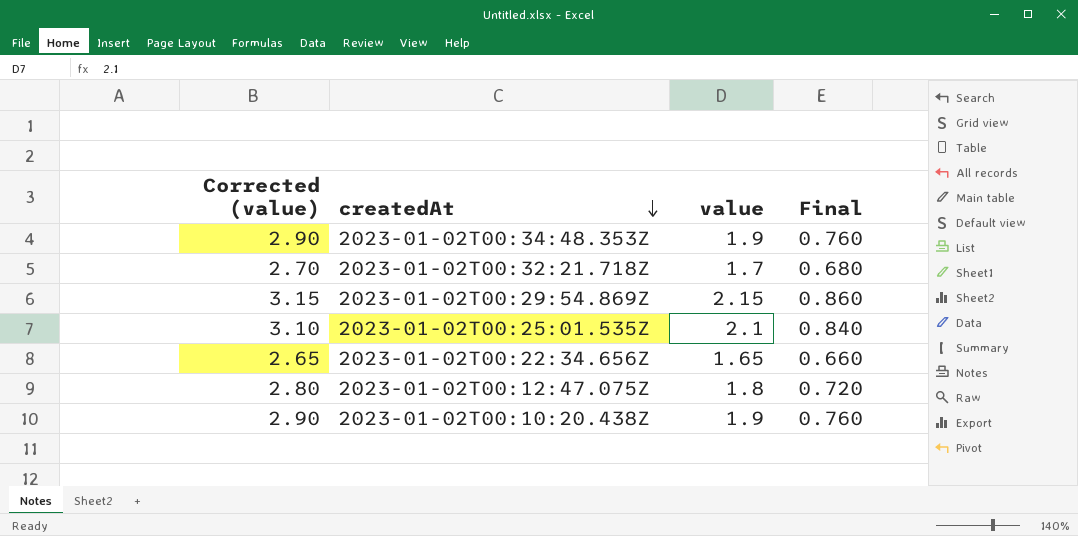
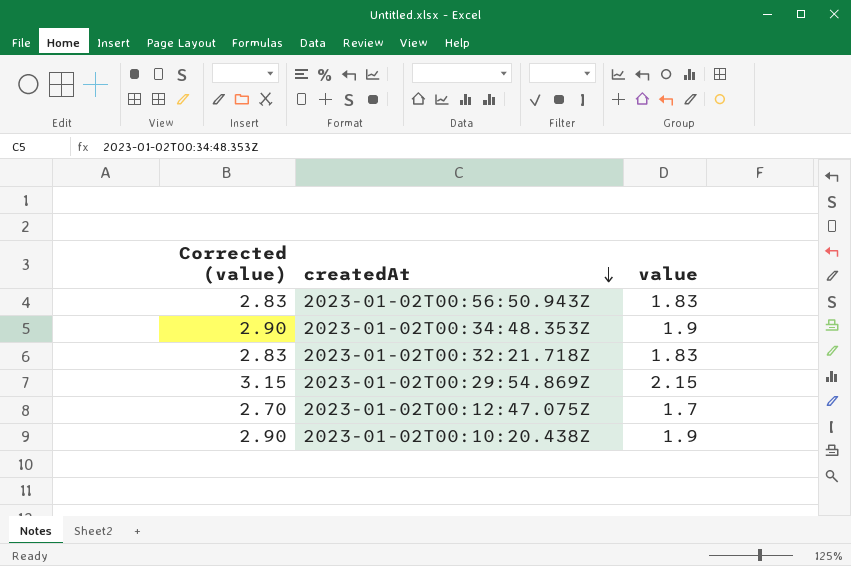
column Final | formula: [value] * 0.4 -> none
row 2023-01-02T00:25:01.535Z: 3.10 | 2.1 | 0.840 -> none
row 2023-01-02T00:22:34.656Z: 2.65 | 1.65 | 0.660 -> none
row 2023-01-02T00:56:50.943Z: none -> 2.83 | 1.83
2023-01-02T00:32:21.718Z | Corrected (value): 2.70 -> 2.83
2023-01-02T00:32:21.718Z | value: 1.7 -> 1.83
2023-01-02T00:12:47.075Z | Corrected (value): 2.80 -> 2.70
2023-01-02T00:12:47.075Z | value: 1.8 -> 1.7

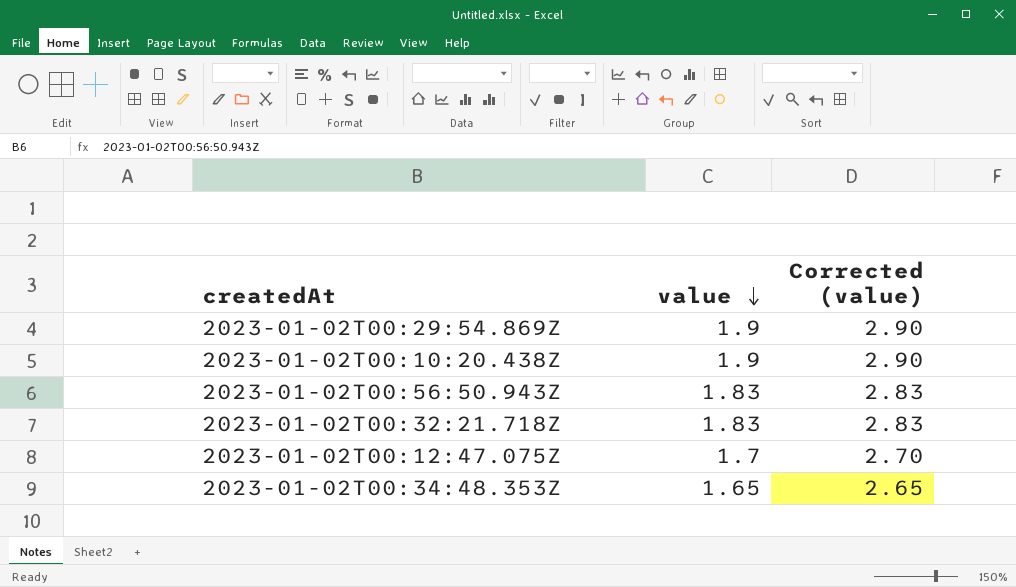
row order: createdAt descending -> value descending
column Corrected (value) | position: 1 -> 3
2023-01-02T00:29:54.869Z | value: 2.15 -> 1.9
2023-01-02T00:29:54.869Z | Corrected (value): 3.15 -> 2.90
2023-01-02T00:34:48.353Z | value: 1.9 -> 1.65
2023-01-02T00:34:48.353Z | Corrected (value): 2.90 -> 2.65

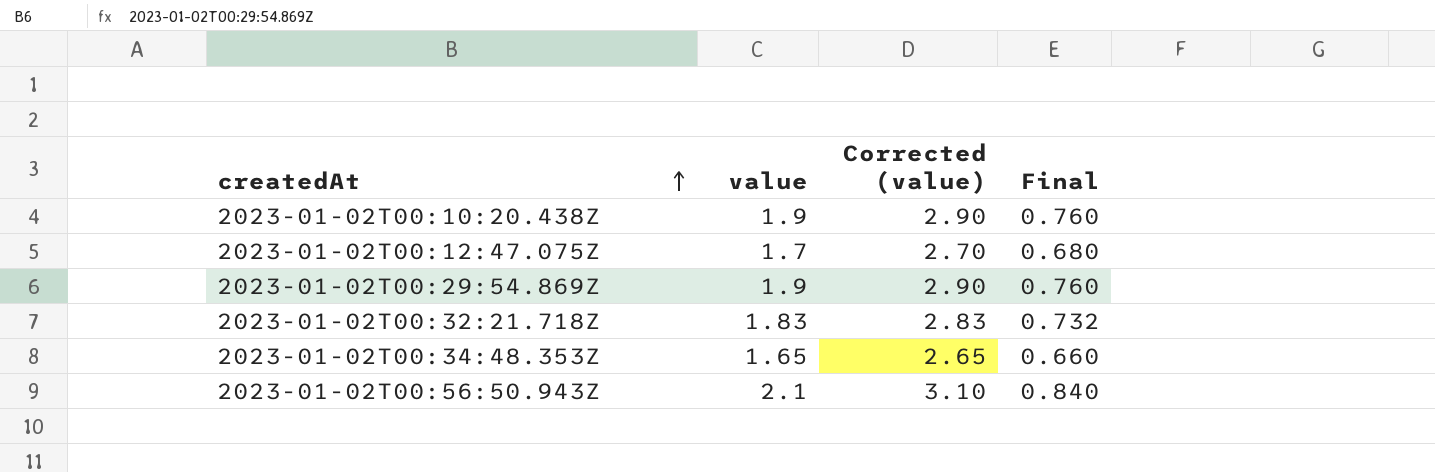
row order: value descending -> createdAt ascending
column Final | formula: none -> [value] * 0.4
2023-01-02T00:56:50.943Z | value: 1.83 -> 2.1
2023-01-02T00:56:50.943Z | Corrected (value): 2.83 -> 3.10

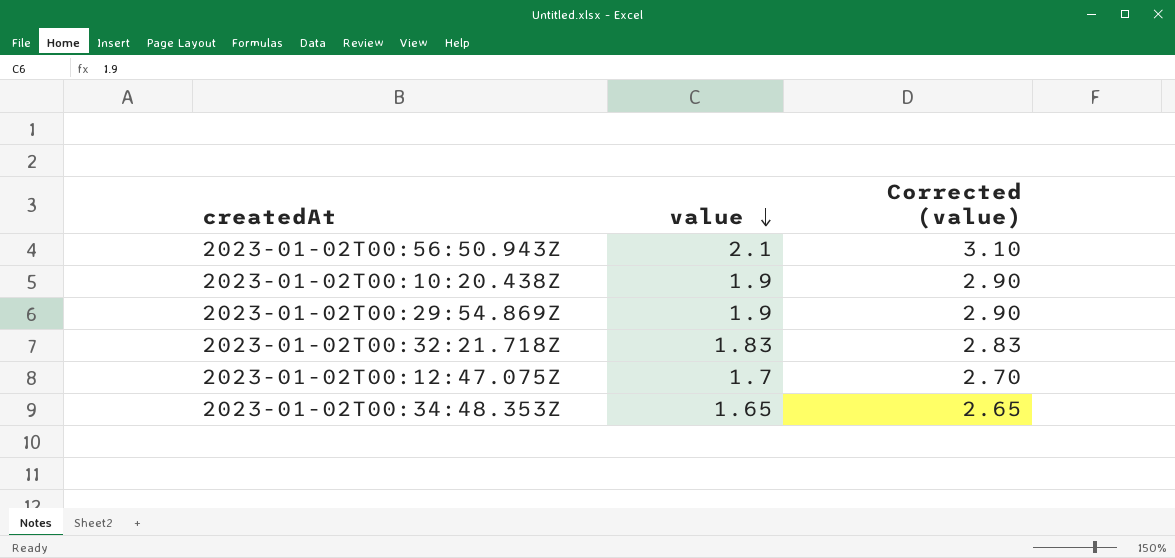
row order: createdAt ascending -> value descending
column Final | formula: [value] * 0.4 -> none

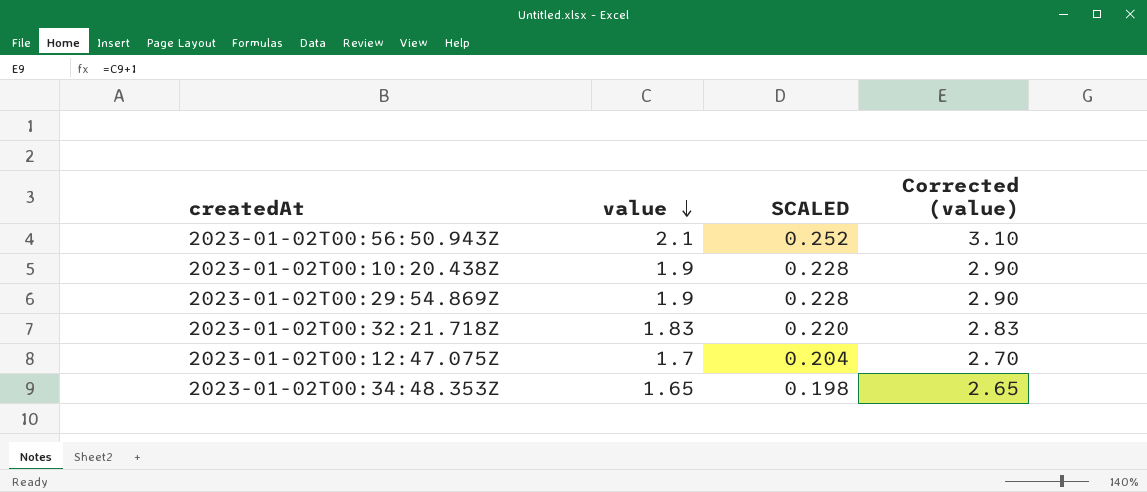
column SCALED | formula: none -> [value] * 0.12

